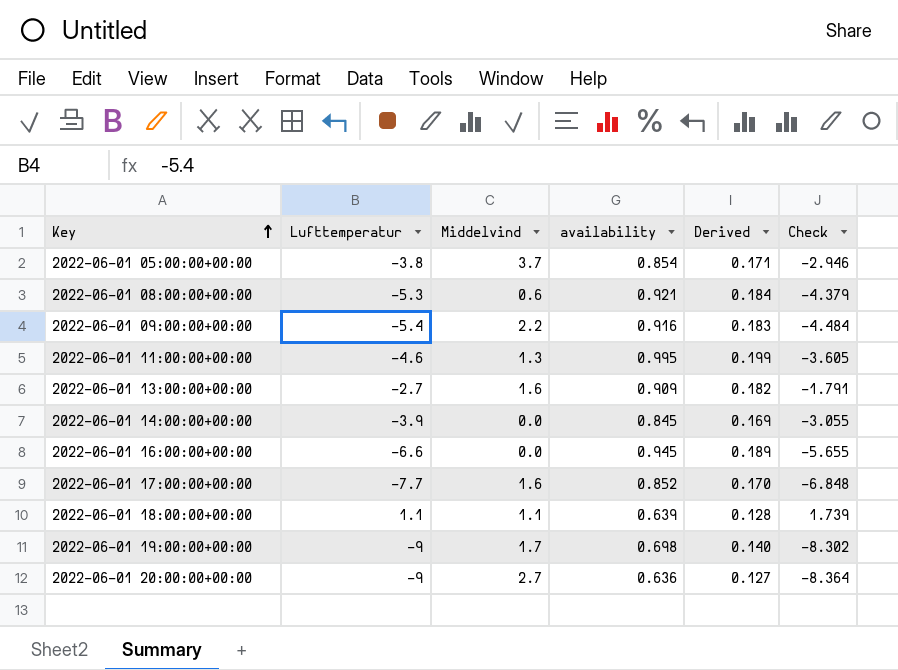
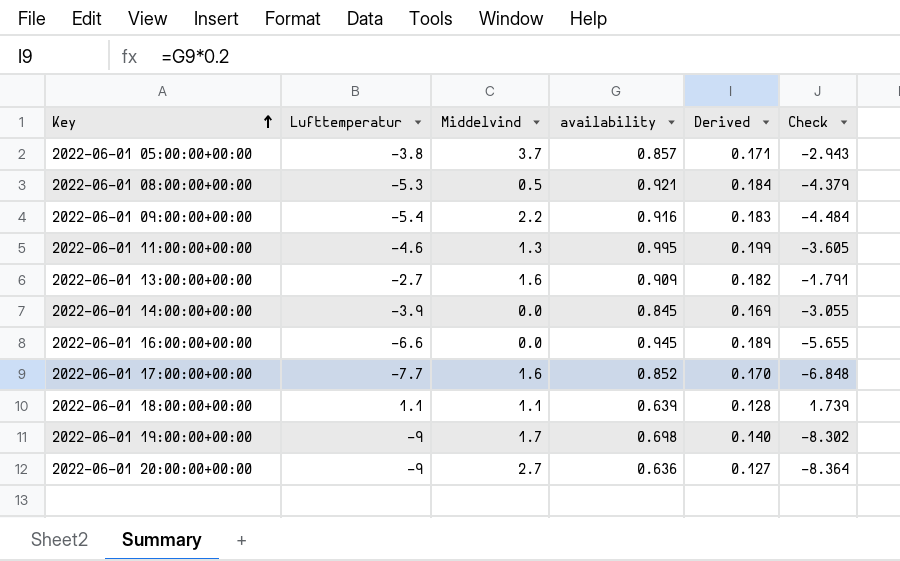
2022-06-01 05:00:00+00:00 | availability: 0.854 -> 0.857
2022-06-01 05:00:00+00:00 | Check: -2.946 -> -2.943
2022-06-01 08:00:00+00:00 | Middelvind: 0.6 -> 0.5

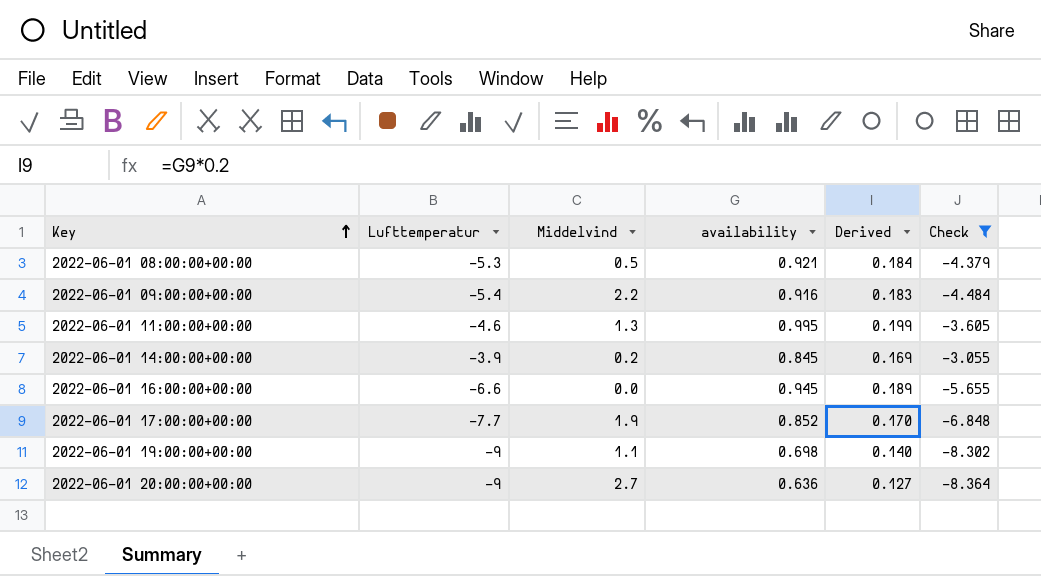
filter: none -> Check <= -3.055
2022-06-01 14:00:00+00:00 | Middelvind: 0.0 -> 0.2
2022-06-01 17:00:00+00:00 | Middelvind: 1.6 -> 1.9
2022-06-01 19:00:00+00:00 | Middelvind: 1.7 -> 1.1

